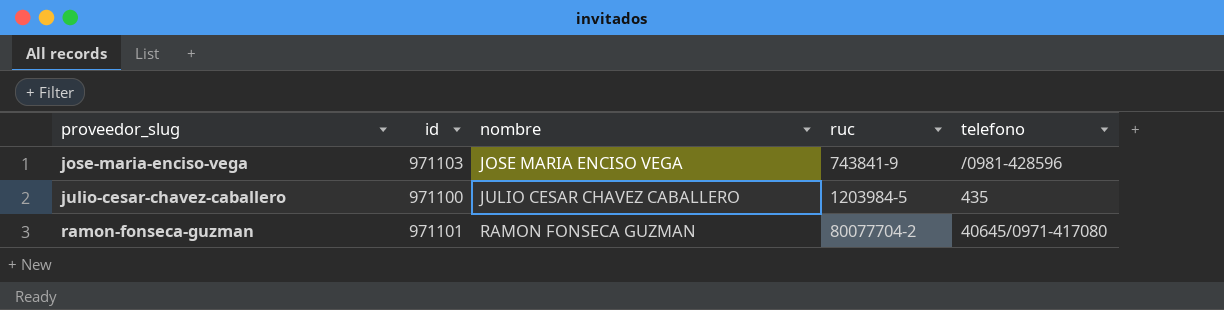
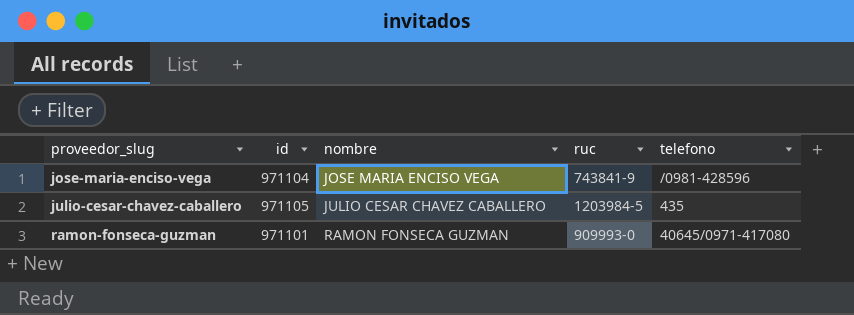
jose-maria-enciso-vega | id: 971103 -> 971104
julio-cesar-chavez-caballero | id: 971100 -> 971105
ramon-fonseca-guzman | ruc: 80077704-2 -> 909993-0

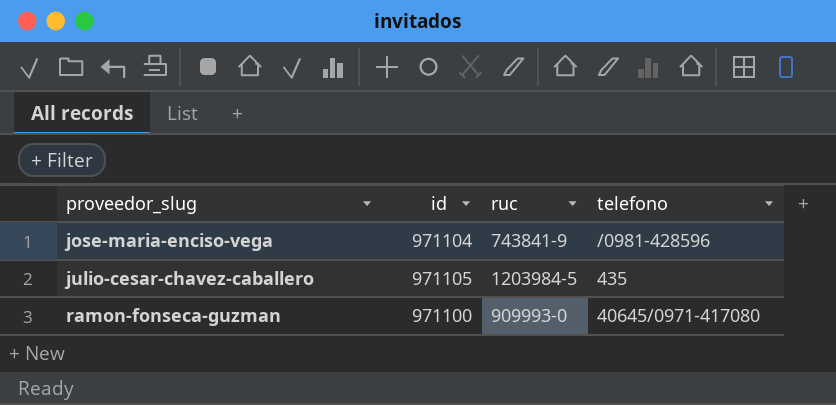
column nombre | position: 3 -> none
ramon-fonseca-guzman | id: 971101 -> 971100

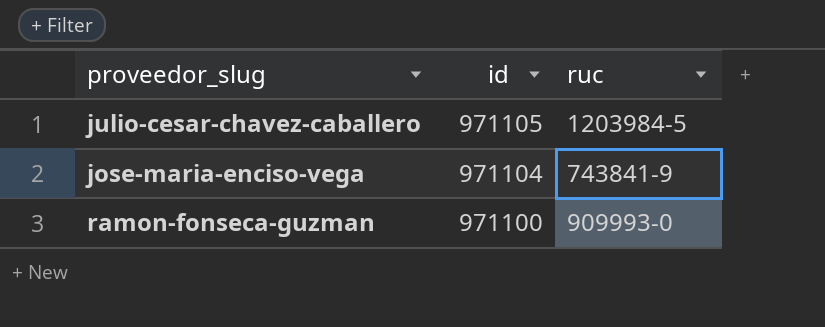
row order: proveedor_slug ascending -> id descending
column telefono | position: 4 -> none

